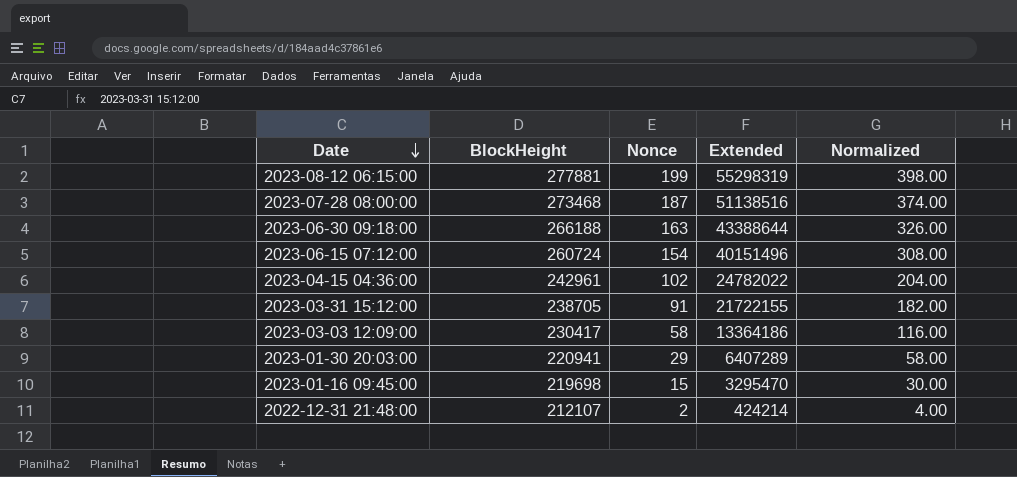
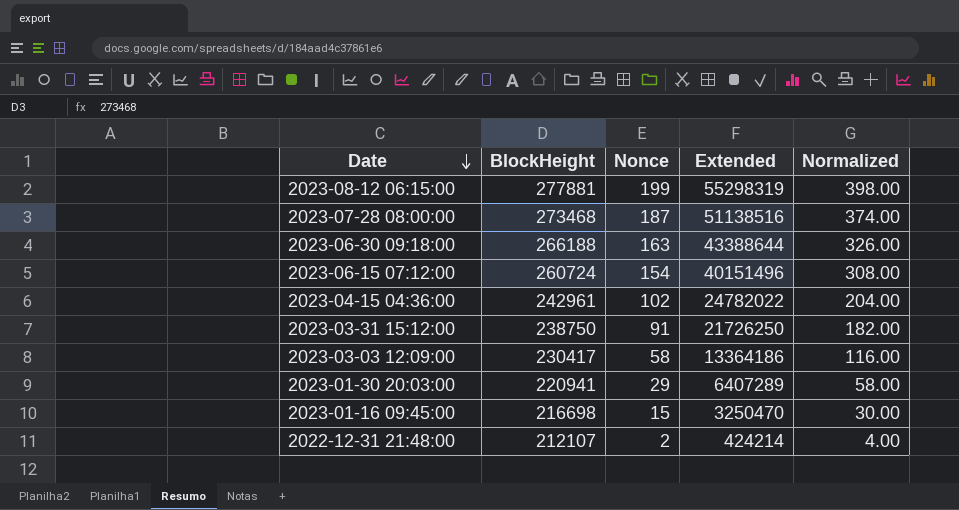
2023-03-31 15:12:00 | BlockHeight: 238705 -> 238750
2023-03-31 15:12:00 | Extended: 21722155 -> 21726250
2023-01-16 09:45:00 | BlockHeight: 219698 -> 216698
2023-01-16 09:45:00 | Extended: 3295470 -> 3250470

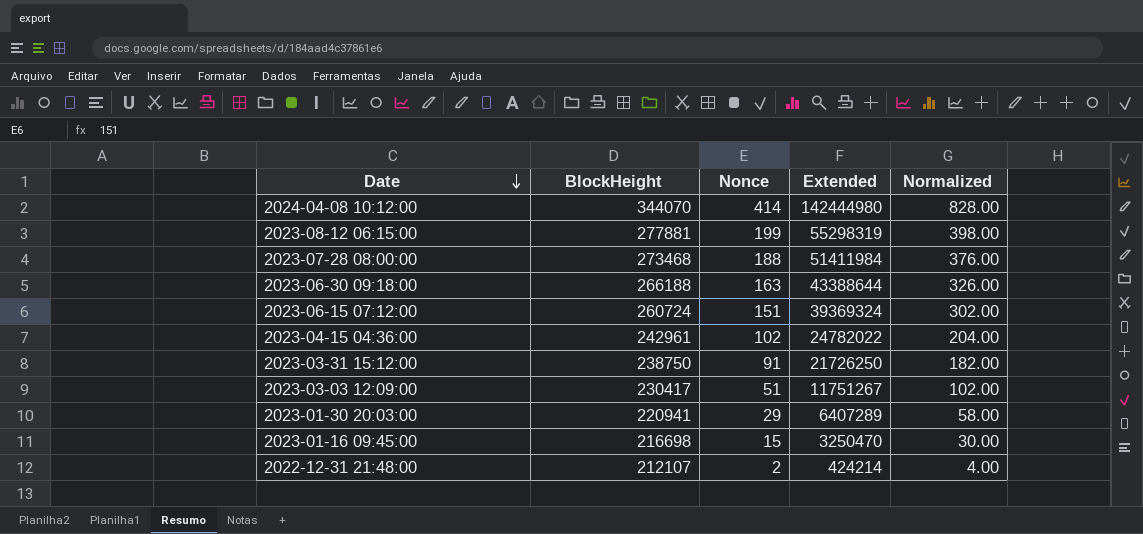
row 2024-04-08 10:12:00: none -> 344070 | 414 | 142444980 | 828.00
2023-07-28 08:00:00 | Nonce: 187 -> 188
2023-07-28 08:00:00 | Extended: 51138516 -> 51411984
2023-07-28 08:00:00 | Normalized: 374.00 -> 376.00
2023-06-15 07:12:00 | Nonce: 154 -> 151
2023-06-15 07:12:00 | Extended: 40151496 -> 39369324
2023-06-15 07:12:00 | Normalized: 308.00 -> 302.00
2023-03-03 12:09:00 | Nonce: 58 -> 51
2023-03-03 12:09:00 | Extended: 13364186 -> 11751267
2023-03-03 12:09:00 | Normalized: 116.00 -> 102.00

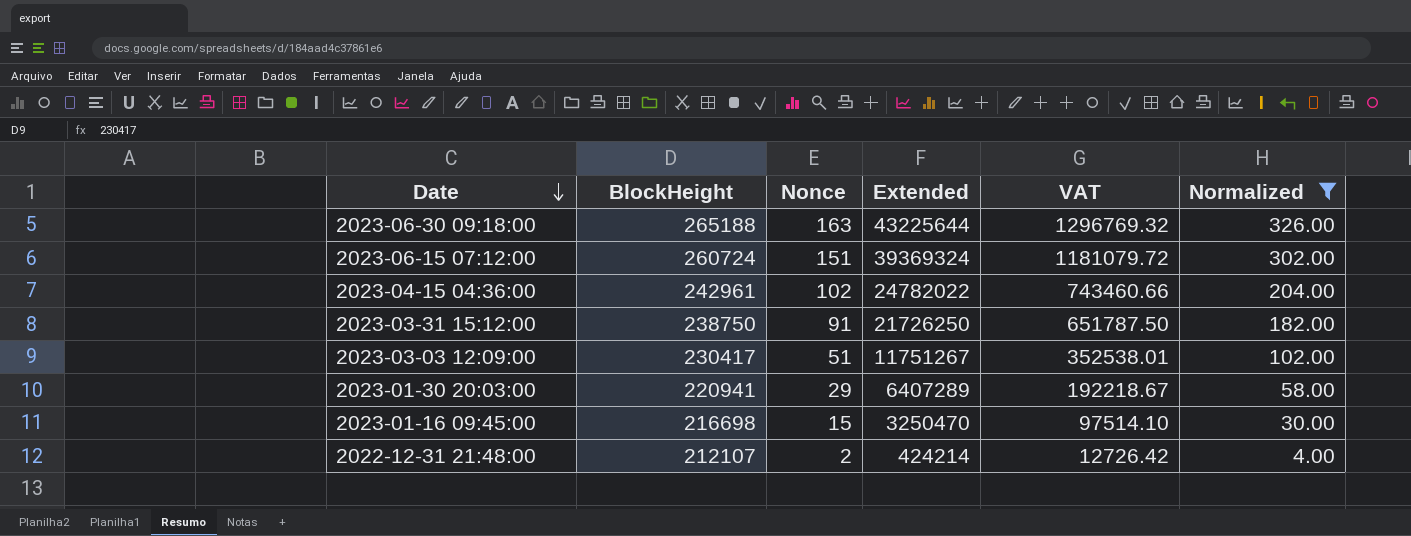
filter: none -> Normalized <= 326.00
column VAT | formula: none -> [Extended] * 0.03
2023-06-30 09:18:00 | BlockHeight: 266188 -> 265188
2023-06-30 09:18:00 | Extended: 43388644 -> 43225644

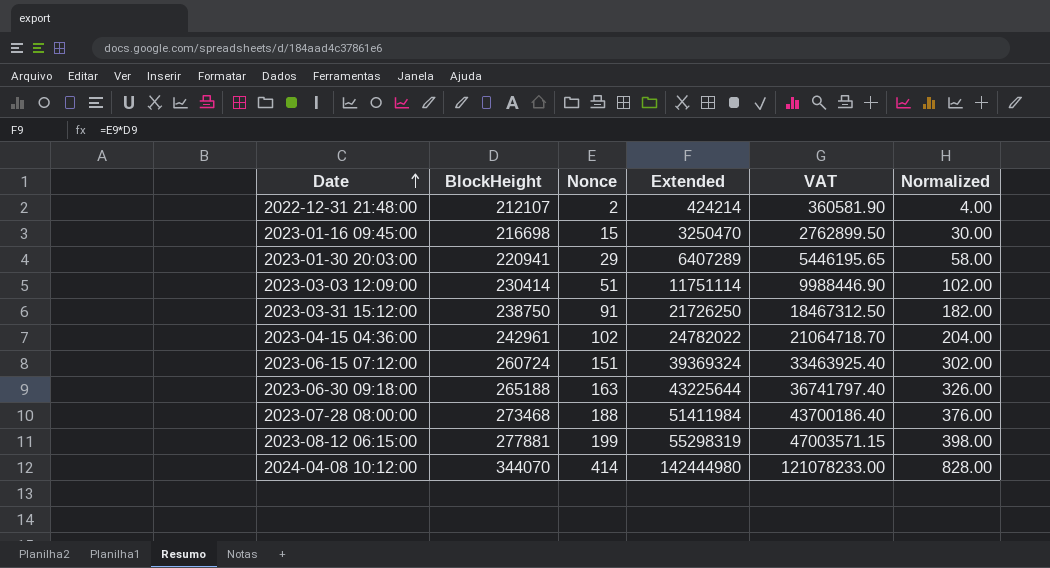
filter: Normalized <= 326.00 -> none
row order: Date descending -> Date ascending
column VAT | formula: [Extended] * 0.03 -> [Extended] * 0.85
2023-03-03 12:09:00 | BlockHeight: 230417 -> 230414
2023-03-03 12:09:00 | Extended: 11751267 -> 11751114

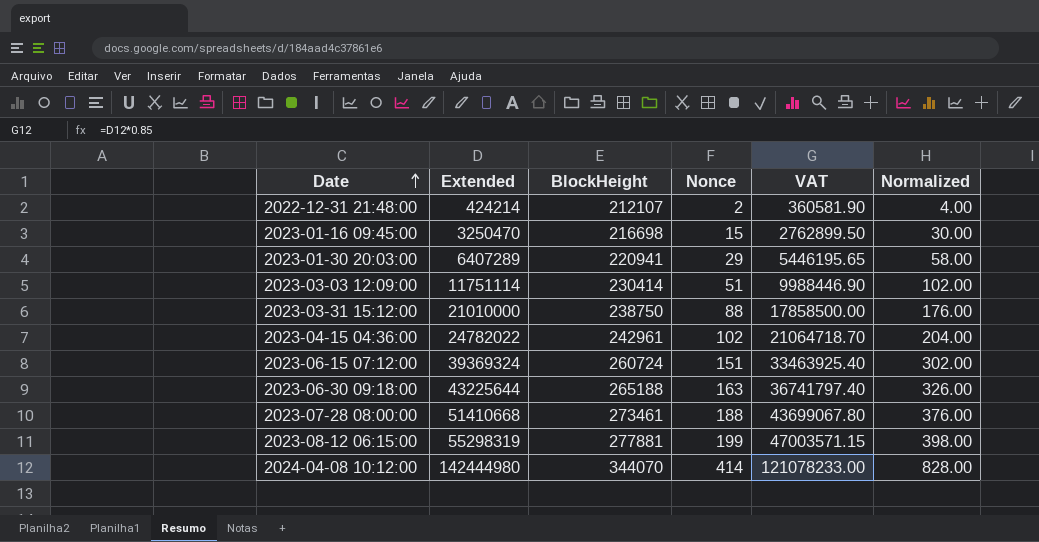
column Extended | position: 4 -> 2
2023-03-31 15:12:00 | Extended: 21726250 -> 21010000
2023-03-31 15:12:00 | Nonce: 91 -> 88
2023-03-31 15:12:00 | VAT: 18467312.50 -> 17858500.00
2023-03-31 15:12:00 | Normalized: 182.00 -> 176.00
2023-07-28 08:00:00 | Extended: 51411984 -> 51410668
2023-07-28 08:00:00 | BlockHeight: 273468 -> 273461
2023-07-28 08:00:00 | VAT: 43700186.40 -> 43699067.80

